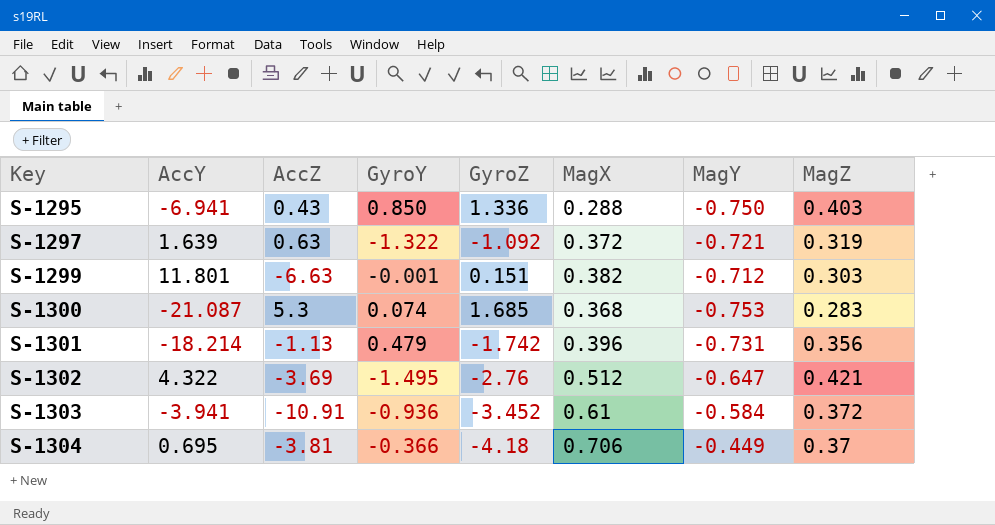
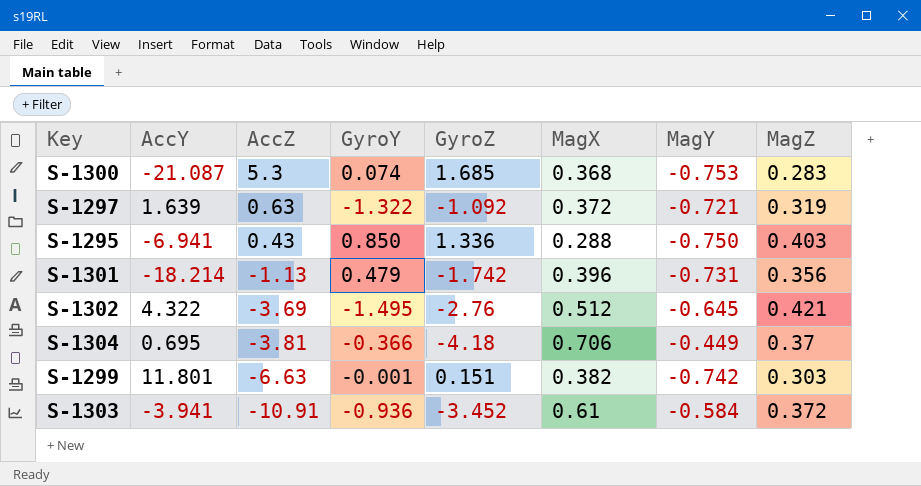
row order: Key ascending -> AccZ descending
S-1302 | MagY: -0.647 -> -0.645
S-1299 | MagY: -0.712 -> -0.742

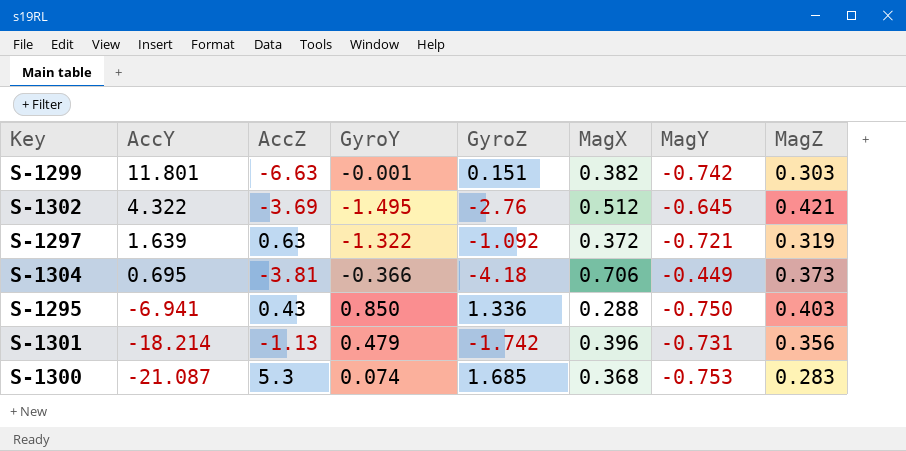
row order: AccZ descending -> AccY descending
row S-1303: -3.941 | -10.91 | -0.936 | -3.452 | 0.61 | -0.584 | 0.372 -> none
S-1304 | MagZ: 0.37 -> 0.373

